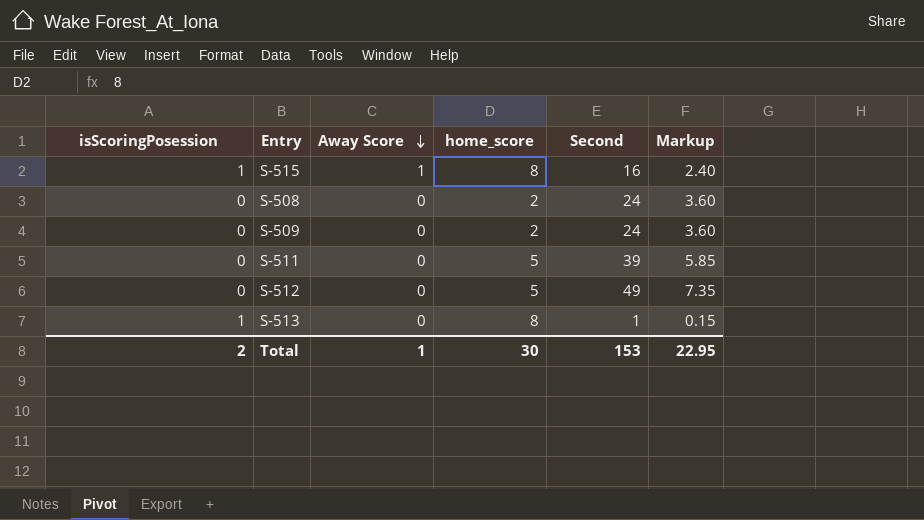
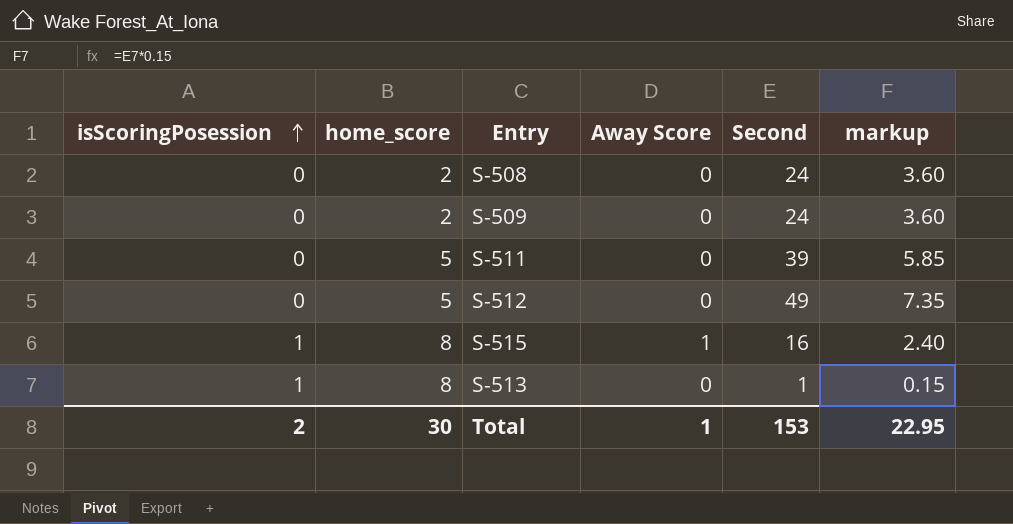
row order: Away Score descending -> isScoringPosession ascending
column home_score | position: 4 -> 2
column name: Markup -> markup

